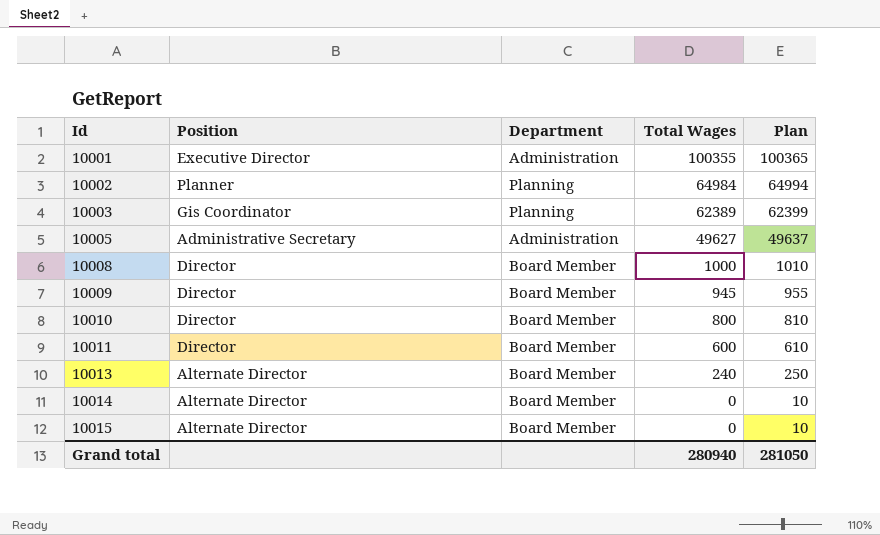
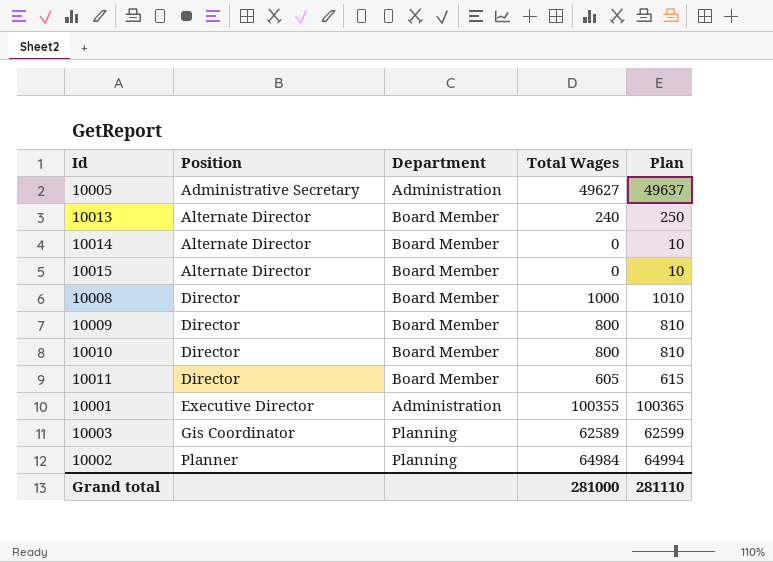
row order: Id ascending -> Position ascending
10009 | Total Wages: 945 -> 800
10009 | Plan: 955 -> 810
10011 | Total Wages: 600 -> 605
10011 | Plan: 610 -> 615
10003 | Total Wages: 62389 -> 62589
10003 | Plan: 62399 -> 62599
Grand total | Total Wages: 280940 -> 281000
Grand total | Plan: 281050 -> 281110

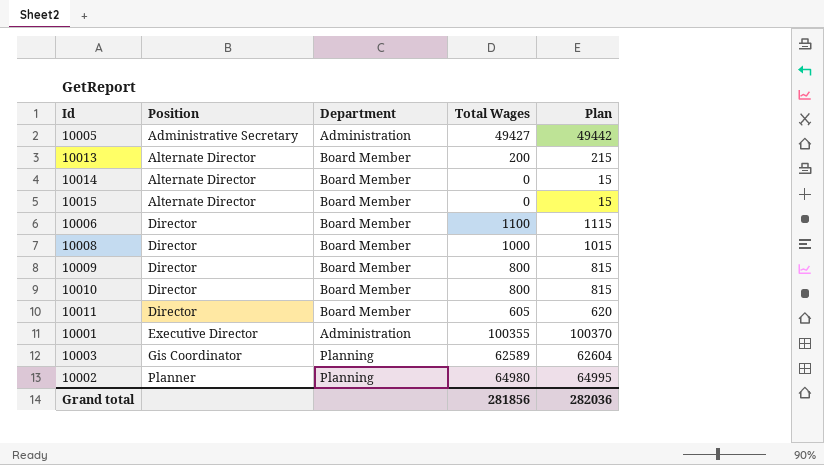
column Plan | formula: [Total Wages] + 10 -> [Total Wages] + 15
10005 | Total Wages: 49627 -> 49427
10013 | Total Wages: 240 -> 200
row 10006: none -> Director | Board Member | 1100 | 1115
10002 | Total Wages: 64984 -> 64980
Grand total | Total Wages: 281000 -> 281856
Grand total | Plan: 281110 -> 282036

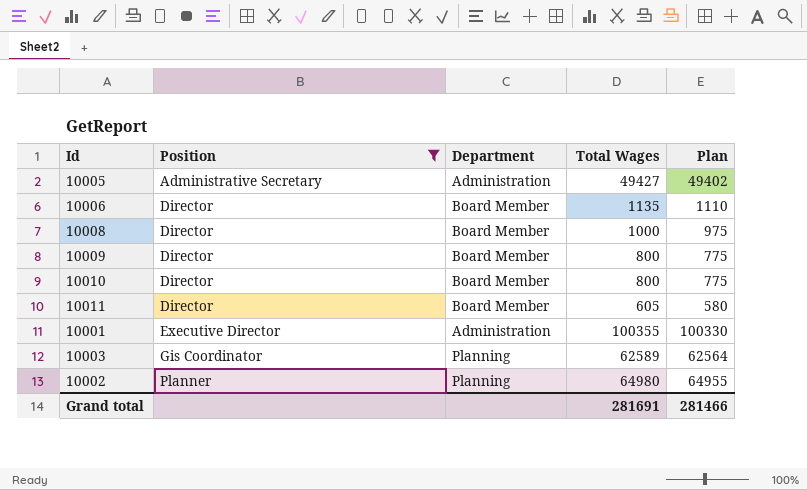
filter: none -> Position != Alternate Director
column Plan | formula: [Total Wages] + 15 -> [Total Wages] - 25
10006 | Total Wages: 1100 -> 1135
Grand total | Total Wages: 281856 -> 281691
Grand total | Plan: 282036 -> 281466

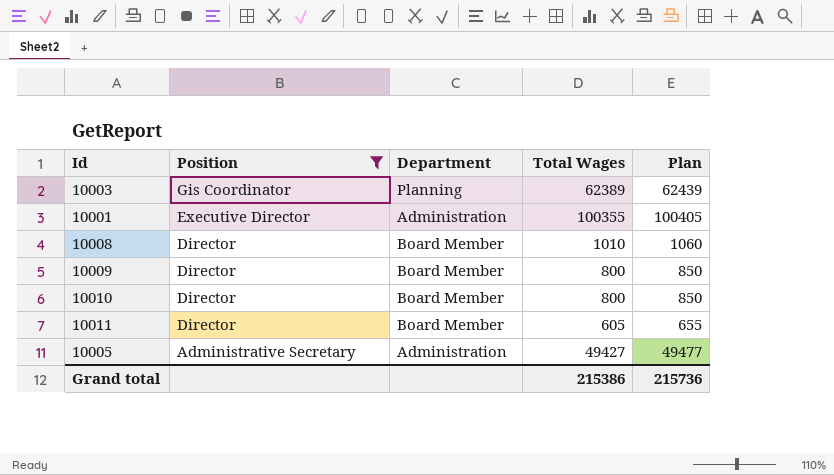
row order: Position ascending -> Position descending
column Plan | formula: [Total Wages] - 25 -> [Total Wages] + 50
row 10006: Director | Board Member | 1135 | 1110 -> none
row 10002: Planner | Planning | 64980 | 64955 -> none
10003 | Total Wages: 62589 -> 62389
10008 | Total Wages: 1000 -> 1010
Grand total | Total Wages: 281691 -> 215386
Grand total | Plan: 281466 -> 215736

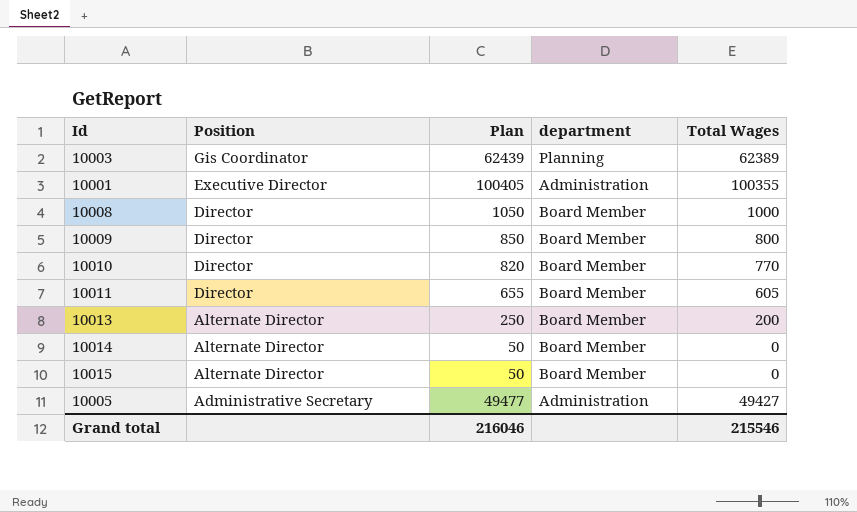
filter: Position != Alternate Director -> none
column Plan | position: 5 -> 3
column name: Department -> department
10008 | Plan: 1060 -> 1050
10008 | Total Wages: 1010 -> 1000
10010 | Plan: 850 -> 820
10010 | Total Wages: 800 -> 770
Grand total | Plan: 215736 -> 216046
Grand total | Total Wages: 215386 -> 215546

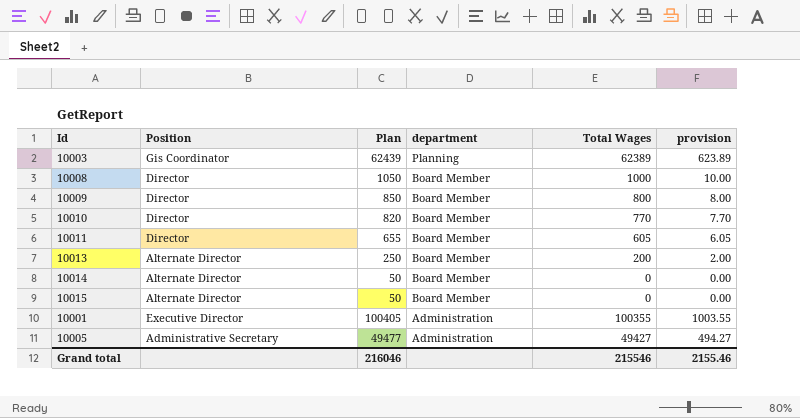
row order: Position descending -> department descending
column provision | formula: none -> [Total Wages] * 0.01

